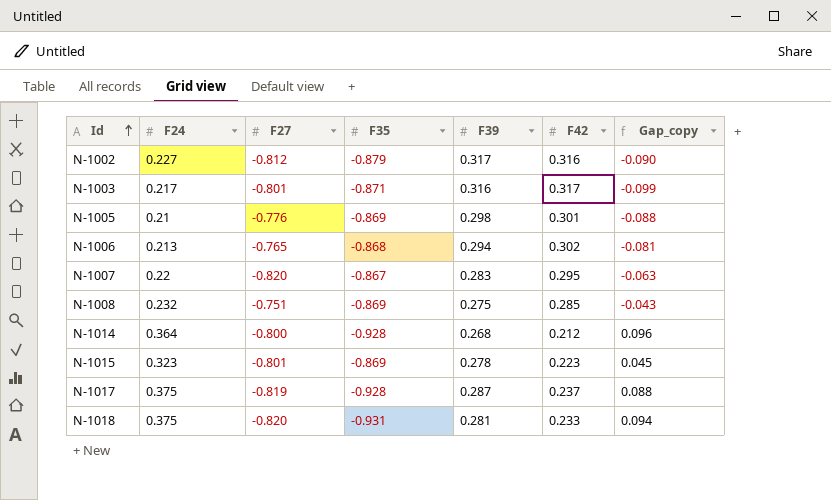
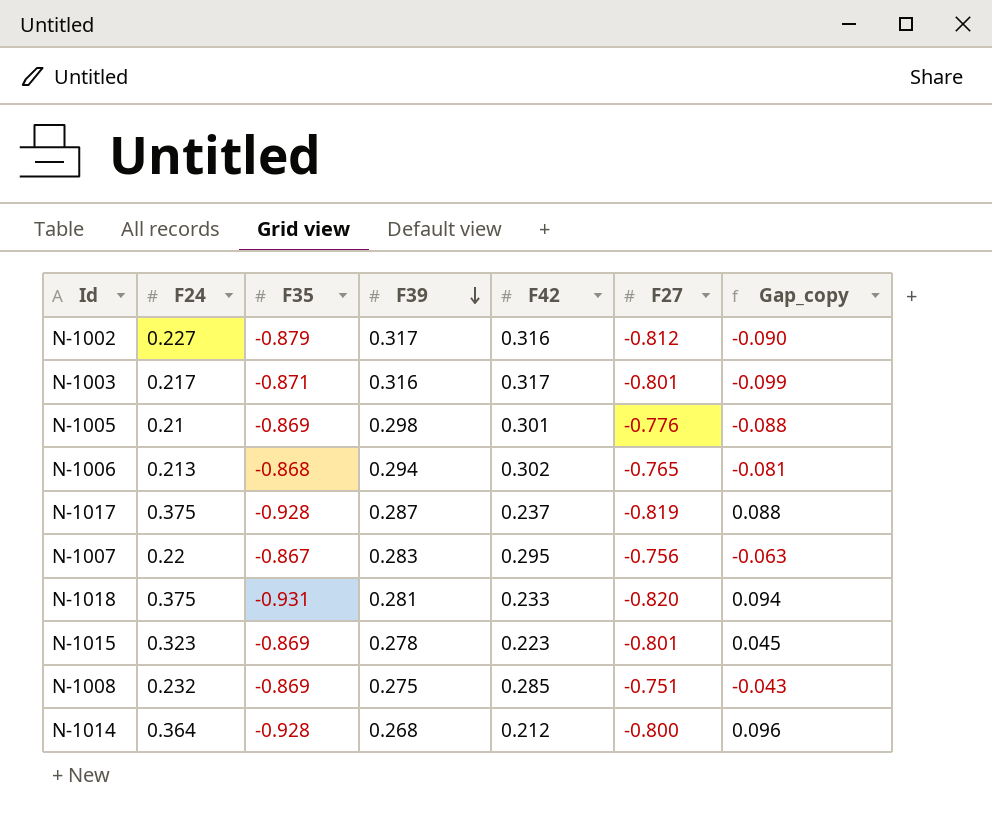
row order: Id ascending -> F39 descending
column F27 | position: 3 -> 6
N-1007 | F27: -0.820 -> -0.756

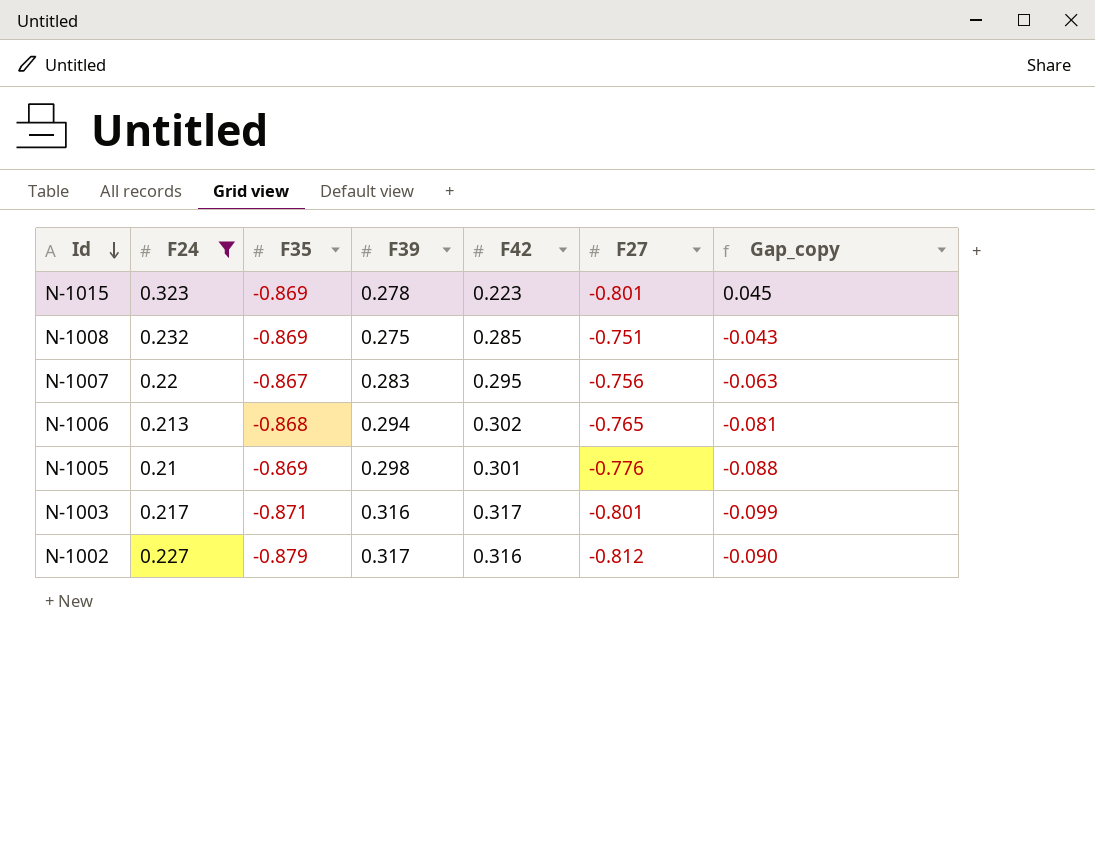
filter: none -> F24 <= 0.323
row order: F39 descending -> Id descending

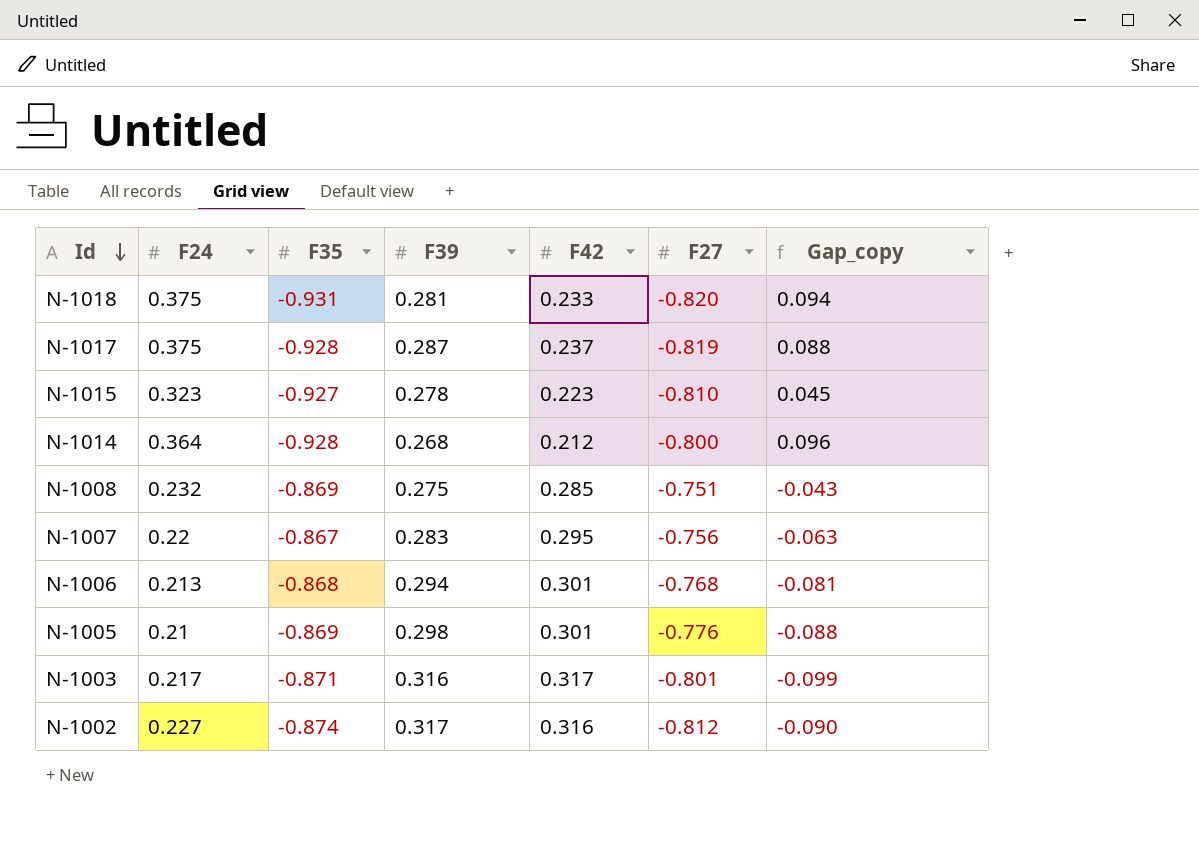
filter: F24 <= 0.323 -> none
N-1015 | F35: -0.869 -> -0.927
N-1015 | F27: -0.801 -> -0.810
N-1006 | F42: 0.302 -> 0.301
N-1006 | F27: -0.765 -> -0.768
N-1002 | F35: -0.879 -> -0.874

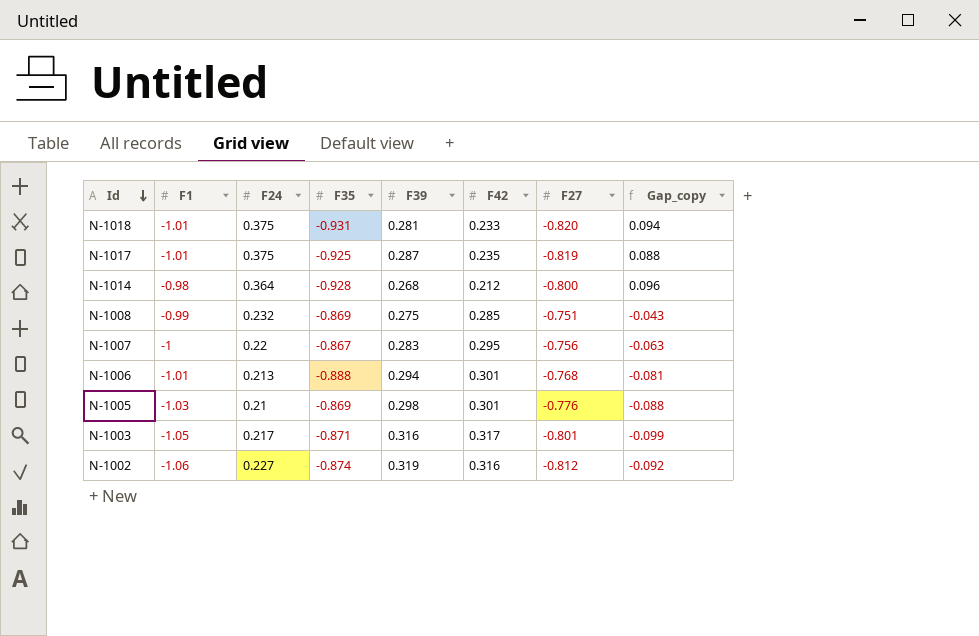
column F1 | position: none -> 2
row N-1015: 0.323 | -0.927 | 0.278 | 0.223 | -0.810 | 0.045 -> none
N-1017 | F35: -0.928 -> -0.925
N-1017 | F42: 0.237 -> 0.235
N-1006 | F35: -0.868 -> -0.888
N-1002 | F39: 0.317 -> 0.319
N-1002 | Gap_copy: -0.090 -> -0.092

